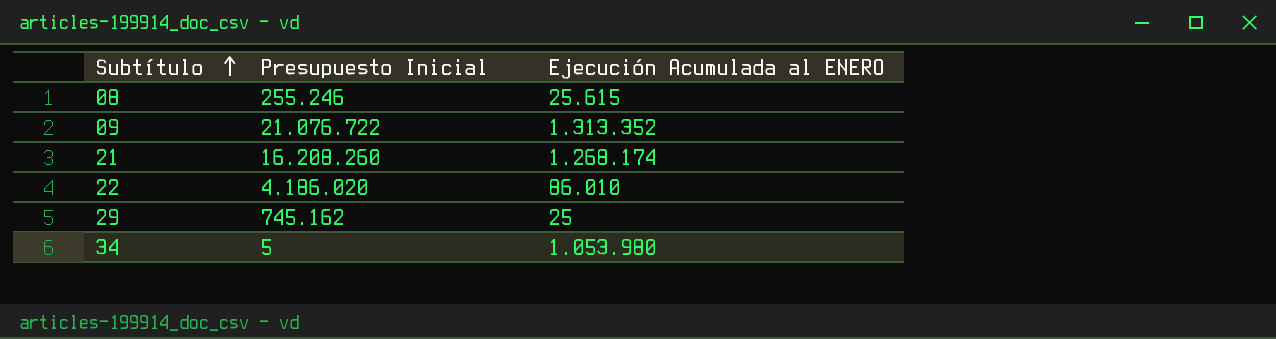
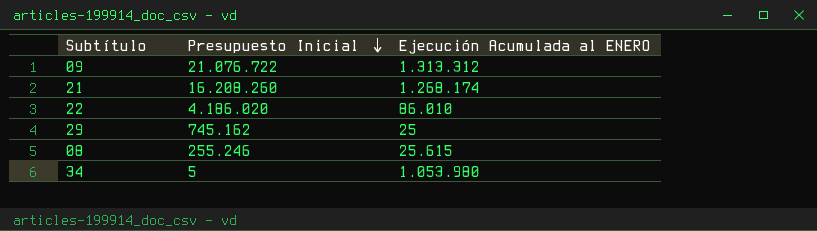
row order: Subtítulo ascending -> Presupuesto Inicial descending
09 | Ejecución Acumulada al ENERO: 1.313.352 -> 1.313.312

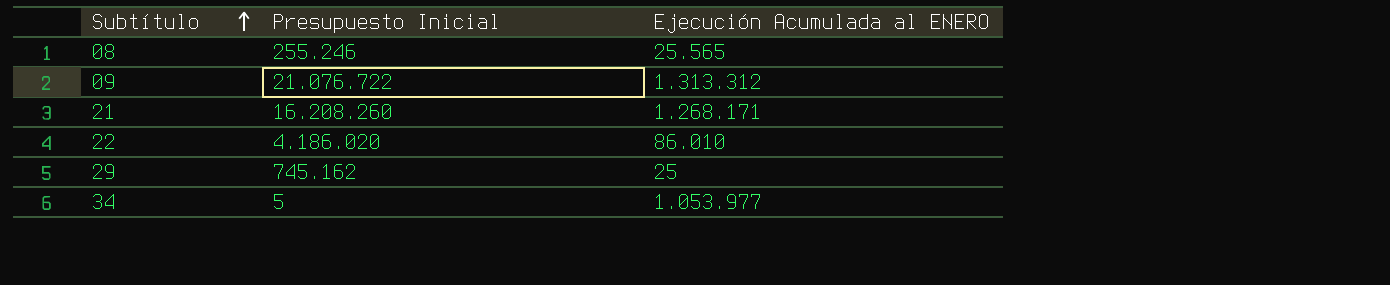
row order: Presupuesto Inicial descending -> Subtítulo ascending
08 | Ejecución Acumulada al ENERO: 25.615 -> 25.565
21 | Ejecución Acumulada al ENERO: 1.268.174 -> 1.268.171
34 | Ejecución Acumulada al ENERO: 1.053.980 -> 1.053.977

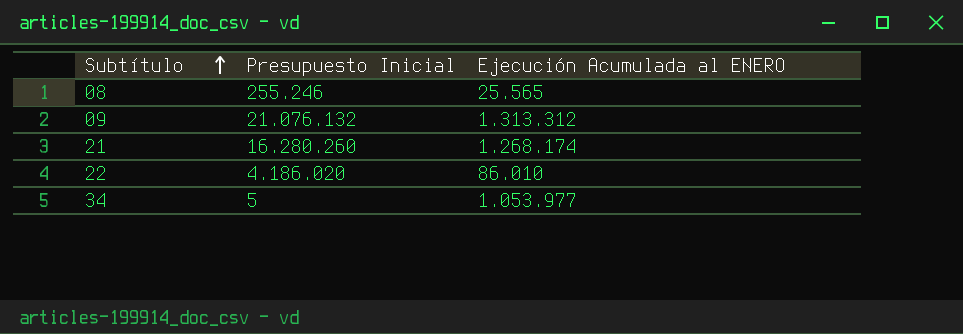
row 29: 745.162 | 25 -> none
09 | Presupuesto Inicial: 21.076.722 -> 21.076.132
21 | Presupuesto Inicial: 16.208.260 -> 16.280.260
21 | Ejecución Acumulada al ENERO: 1.268.171 -> 1.268.174

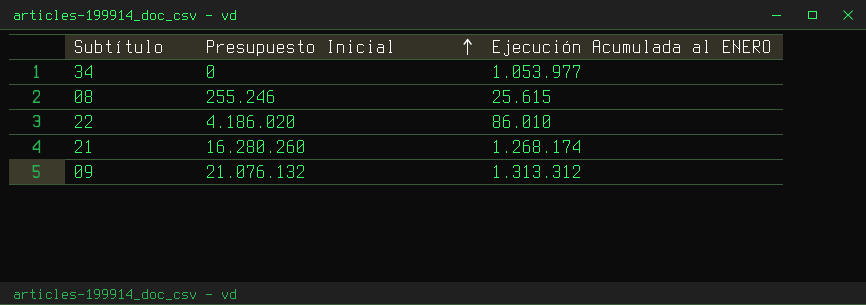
row order: Subtítulo ascending -> Presupuesto Inicial ascending
34 | Presupuesto Inicial: 5 -> 0
08 | Ejecución Acumulada al ENERO: 25.565 -> 25.615

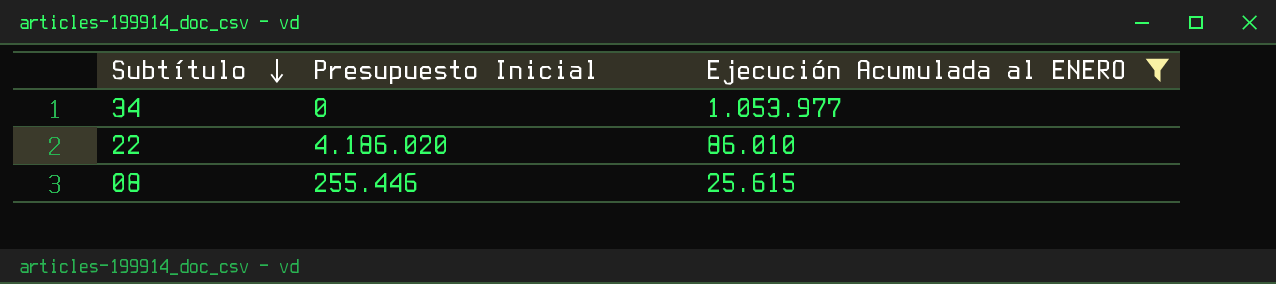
filter: none -> Ejecución Acumulada al ENERO <= 1.053.977
row order: Presupuesto Inicial ascending -> Subtítulo descending
08 | Presupuesto Inicial: 255.246 -> 255.446

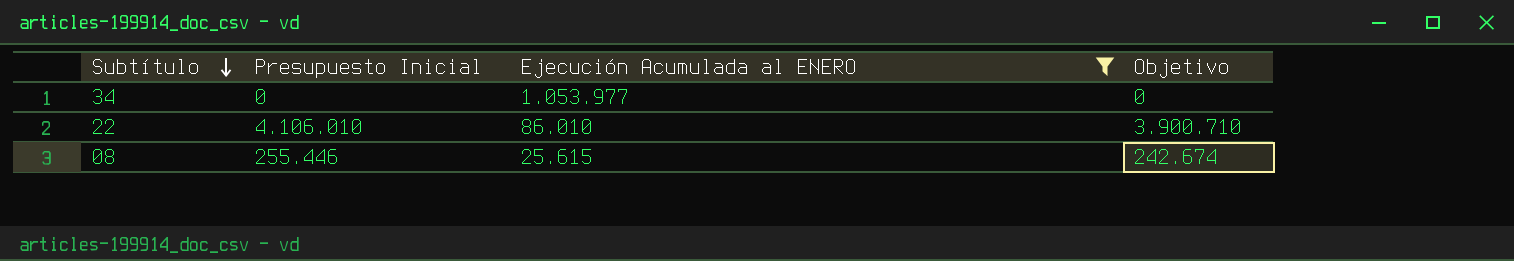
column Objetivo | formula: none -> [Presupuesto Inicial] * 0,95
22 | Presupuesto Inicial: 4.186.020 -> 4.106.010

